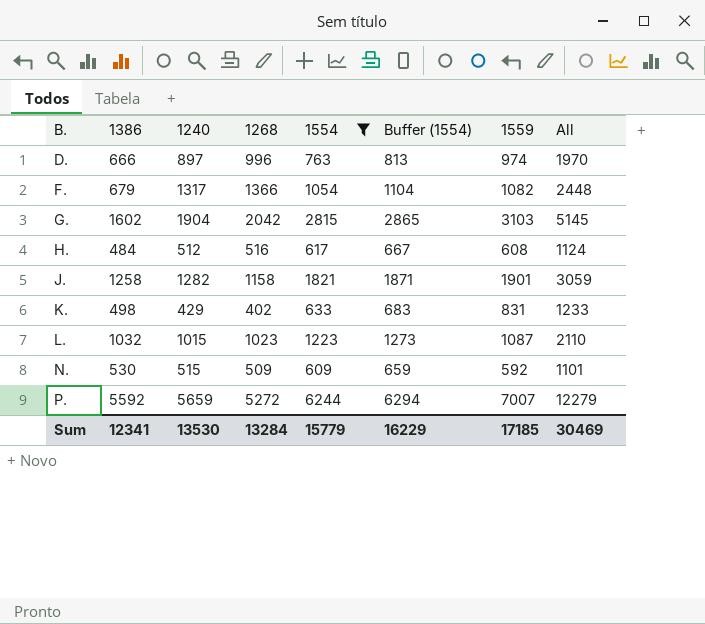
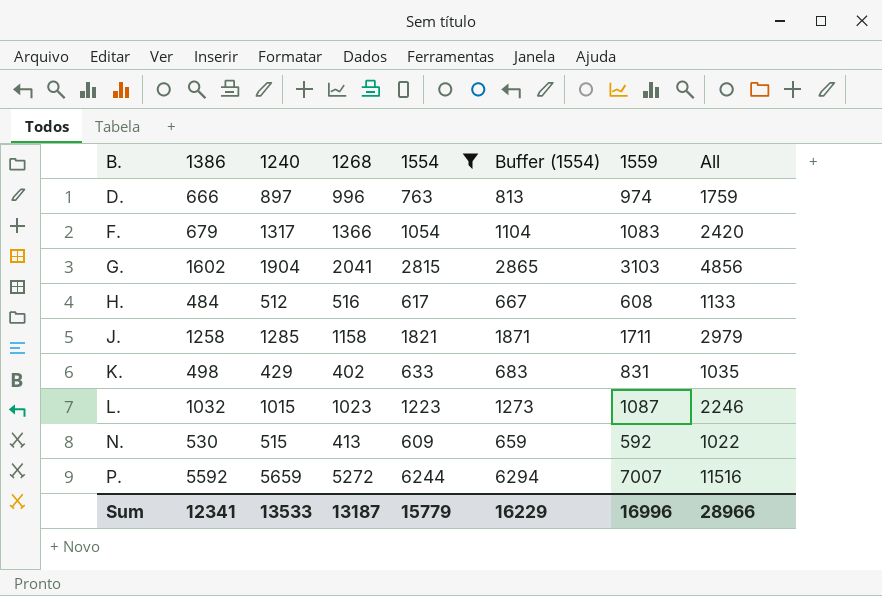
column All | formula: [1268] + [1559] -> [1268] + [1554]
F. | 1559: 1082 -> 1083
G. | 1268: 2042 -> 2041
J. | 1240: 1282 -> 1285
J. | 1559: 1901 -> 1711
N. | 1268: 509 -> 413
Sum | 1240: 13530 -> 13533
Sum | 1268: 13284 -> 13187
Sum | 1559: 17185 -> 16996
Sum | All: 30469 -> 28966

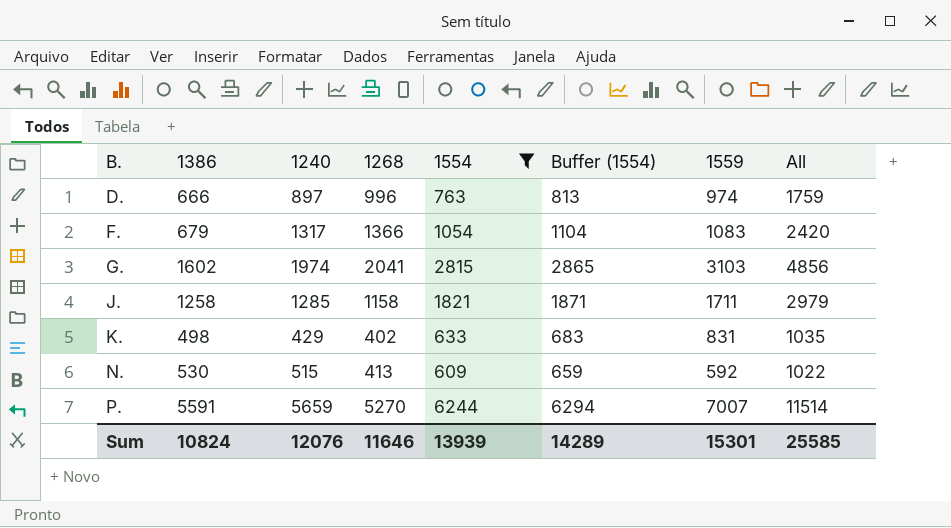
row H.: 484 | 512 | 516 | 617 | 667 | 608 | 1133 -> none
row L.: 1032 | 1015 | 1023 | 1223 | 1273 | 1087 | 2246 -> none
G. | 1240: 1904 -> 1974
P. | 1386: 5592 -> 5591
P. | 1268: 5272 -> 5270
P. | All: 11516 -> 11514
Sum | 1386: 12341 -> 10824
Sum | 1240: 13533 -> 12076
Sum | 1268: 13187 -> 11646
Sum | 1554: 15779 -> 13939
Sum | Buffer (1554): 16229 -> 14289
Sum | 1559: 16996 -> 15301
Sum | All: 28966 -> 25585

